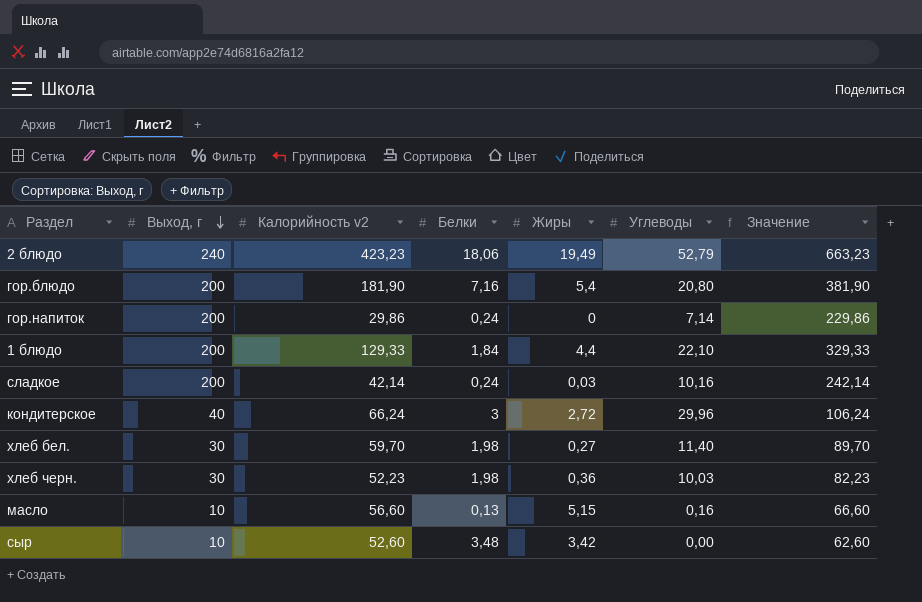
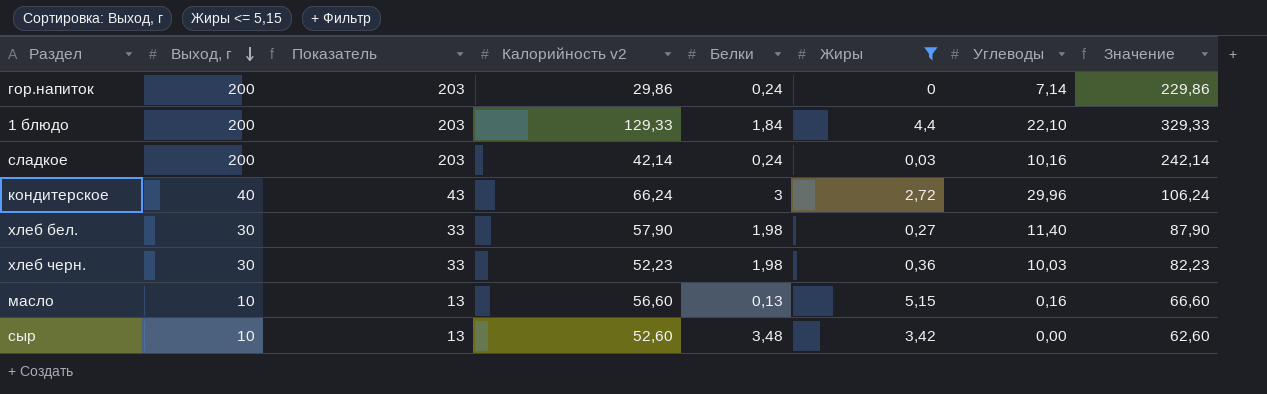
filter: none -> Жиры <= 5,15
column Показатель | formula: none -> [Выход, г] + 3
хлеб бел. | Калорийность v2: 59,70 -> 57,90
хлеб бел. | Значение: 89,70 -> 87,90

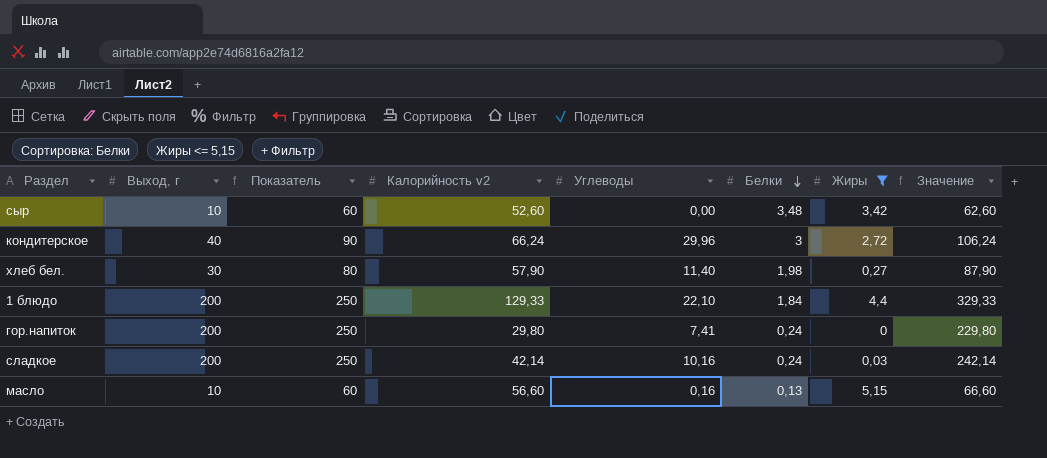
row order: Выход, г descending -> Белки descending
column Показатель | formula: [Выход, г] + 3 -> [Выход, г] + 50
column Углеводы | position: 7 -> 5
row хлеб черн.: 30 | 33 | 52,23 | 1,98 | 0,36 | 10,03 | 82,23 -> none
гор.напиток | Калорийность v2: 29,86 -> 29,80
гор.напиток | Углеводы: 7,14 -> 7,41
гор.напиток | Значение: 229,86 -> 229,80

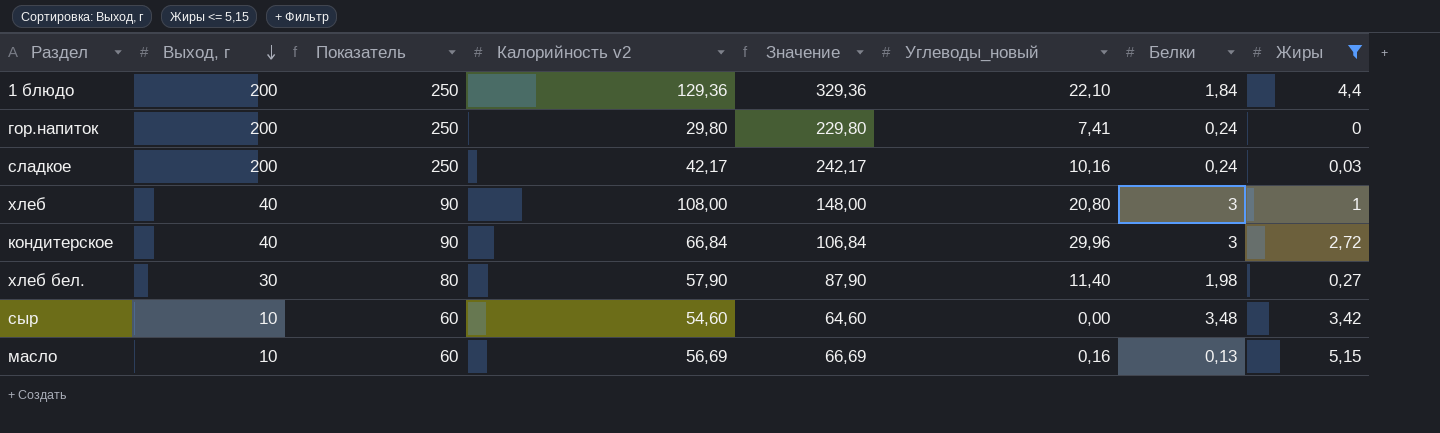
row order: Белки descending -> Выход, г descending
column Значение | position: 8 -> 5
column name: Углеводы -> Углеводы_новый
1 блюдо | Калорийность v2: 129,33 -> 129,36
1 блюдо | Значение: 329,33 -> 329,36
сладкое | Калорийность v2: 42,14 -> 42,17
сладкое | Значение: 242,14 -> 242,17
row хлеб: none -> 40 | 90 | 108,00 | 148,00 | 20,80 | 3 | 1
кондитерское | Калорийность v2: 66,24 -> 66,84
кондитерское | Значение: 106,24 -> 106,84
сыр | Калорийность v2: 52,60 -> 54,60
сыр | Значение: 62,60 -> 64,60
масло | Калорийность v2: 56,60 -> 56,69
масло | Значение: 66,60 -> 66,69

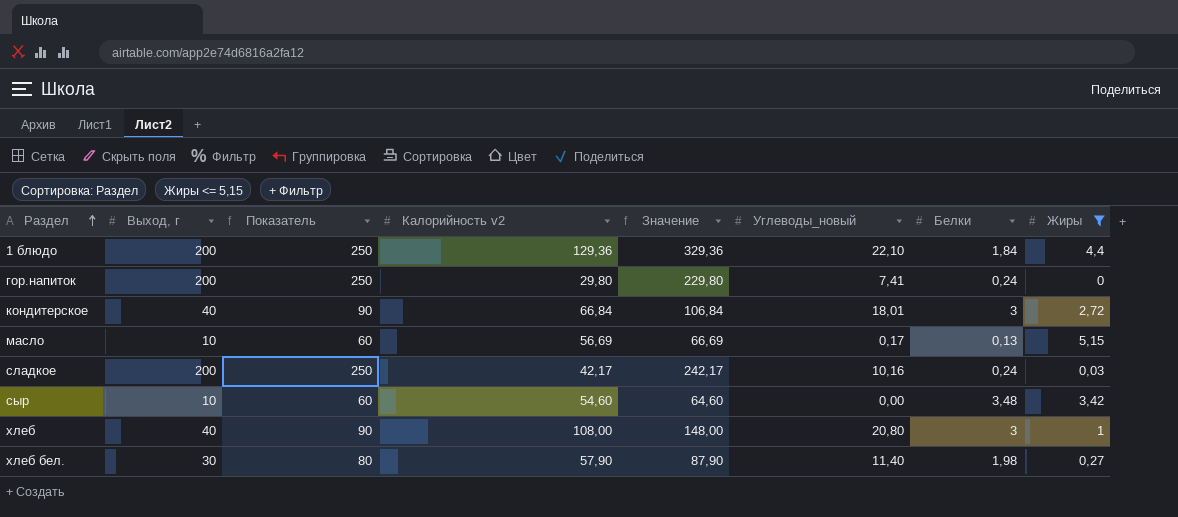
row order: Выход, г descending -> Раздел ascending
кондитерское | Углеводы_новый: 29,96 -> 18,01
масло | Углеводы_новый: 0,16 -> 0,17

